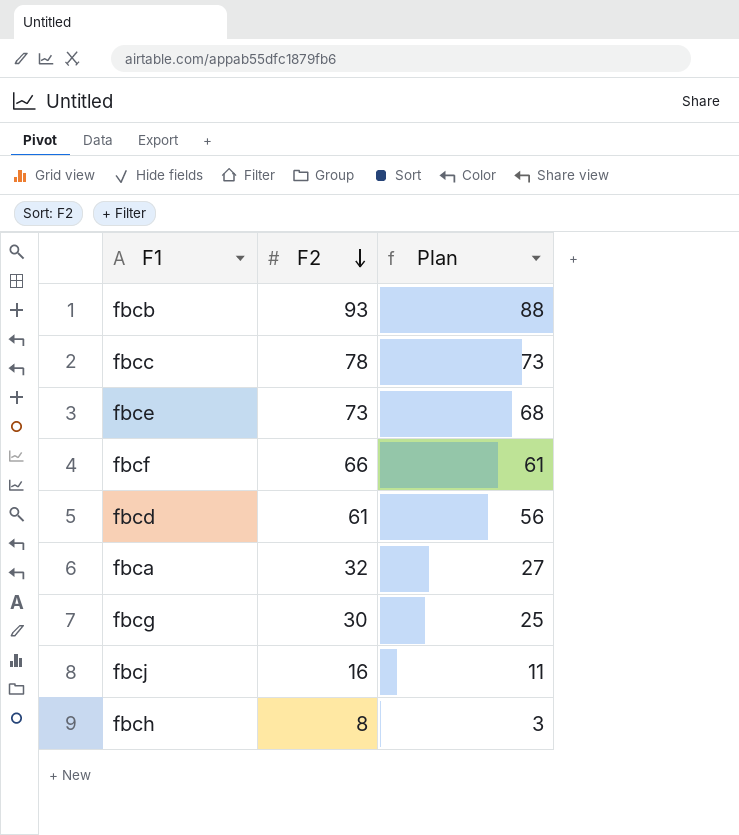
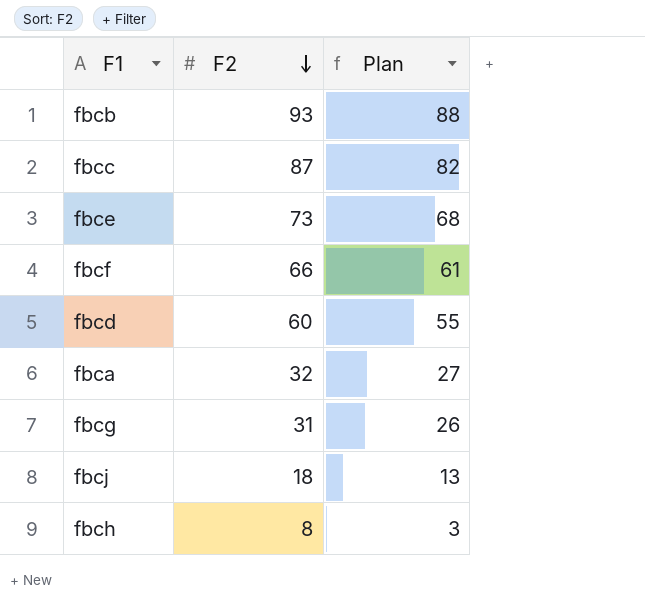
fbcc | F2: 78 -> 87
fbcc | Plan: 73 -> 82
fbcd | F2: 61 -> 60
fbcd | Plan: 56 -> 55
fbcg | F2: 30 -> 31
fbcg | Plan: 25 -> 26
fbcj | F2: 16 -> 18
fbcj | Plan: 11 -> 13

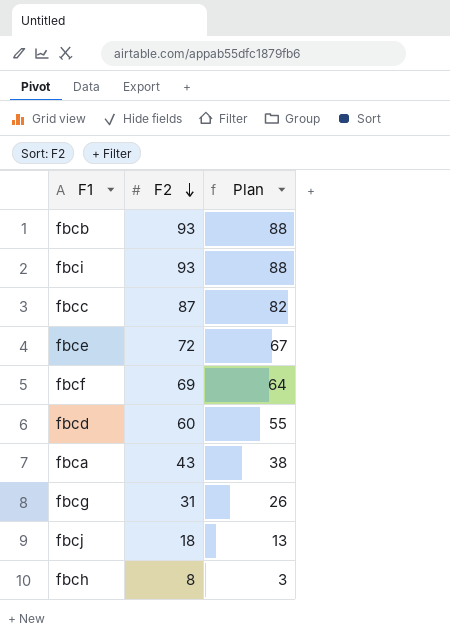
row fbci: none -> 93 | 88
fbce | F2: 73 -> 72
fbce | Plan: 68 -> 67
fbcf | F2: 66 -> 69
fbcf | Plan: 61 -> 64
fbca | F2: 32 -> 43
fbca | Plan: 27 -> 38

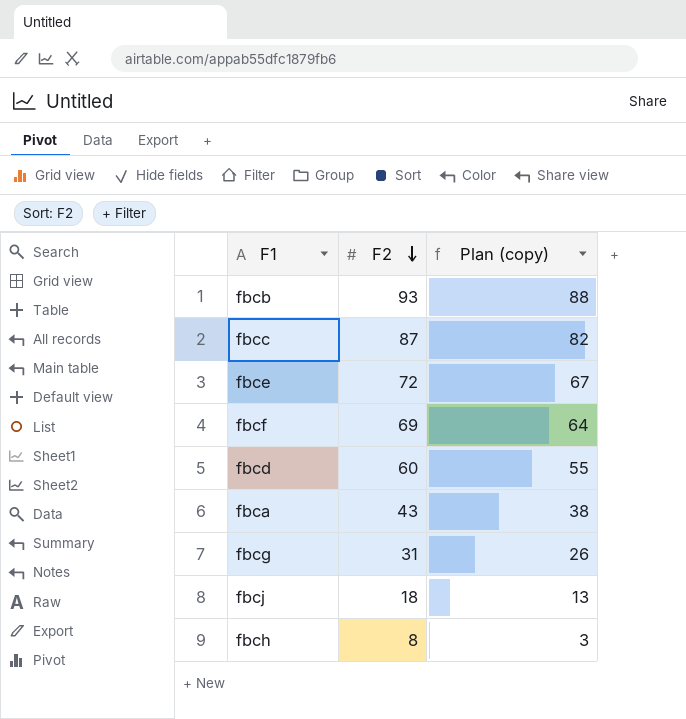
column name: Plan -> Plan (copy)
row fbci: 93 | 88 -> none

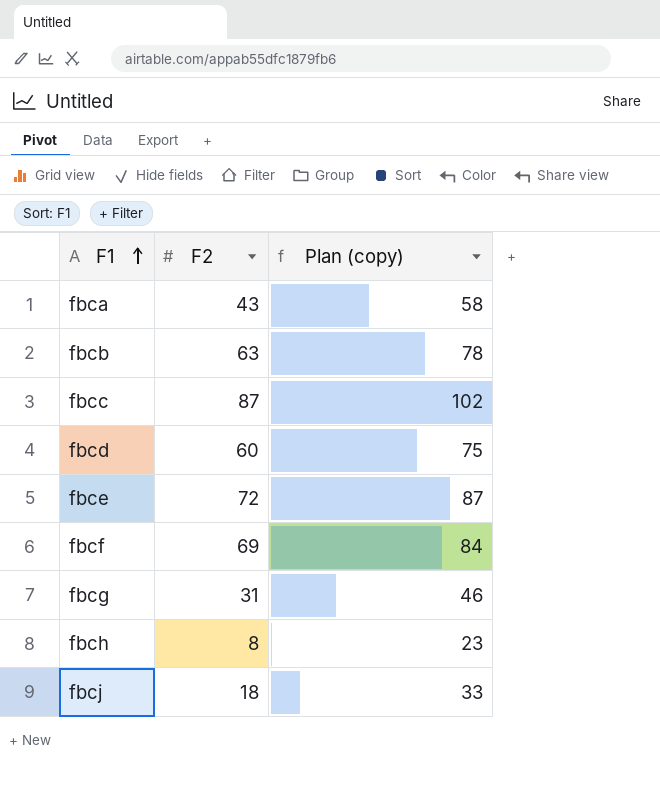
row order: F2 descending -> F1 ascending
column Plan (copy) | formula: [F2] - 5 -> [F2] + 15
fbcb | F2: 93 -> 63

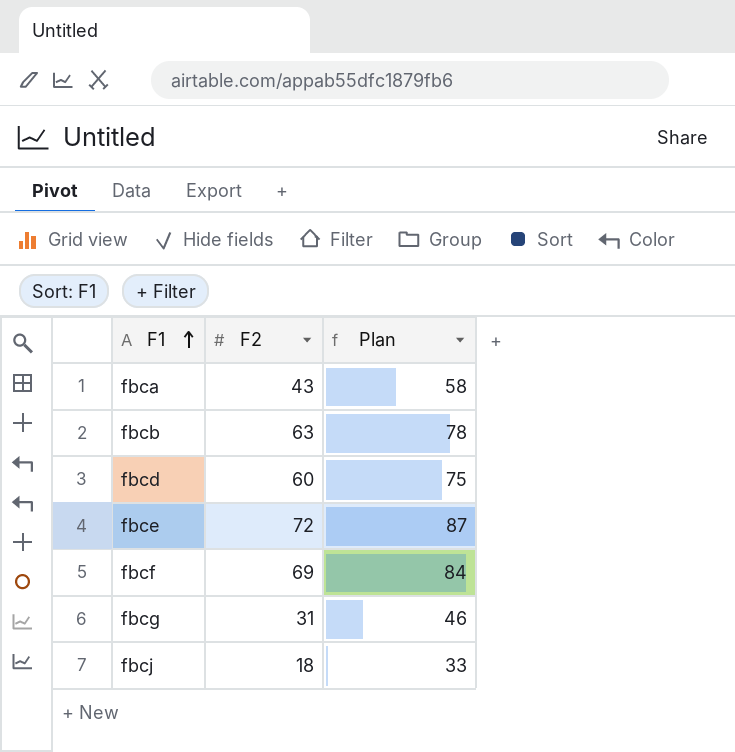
column name: Plan (copy) -> Plan
row fbcc: 87 | 102 -> none
row fbch: 8 | 23 -> none

